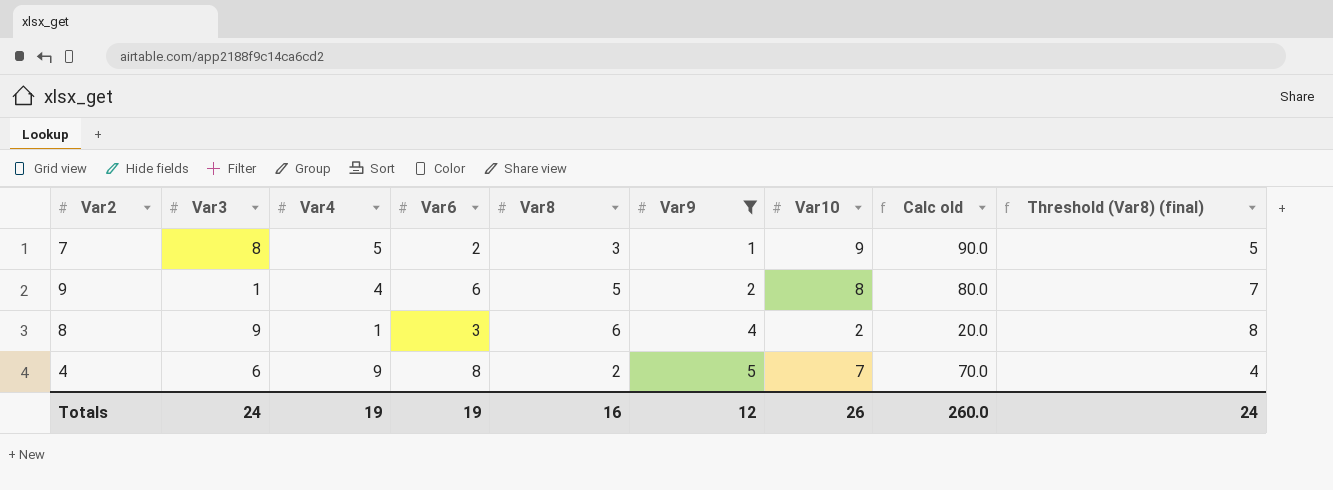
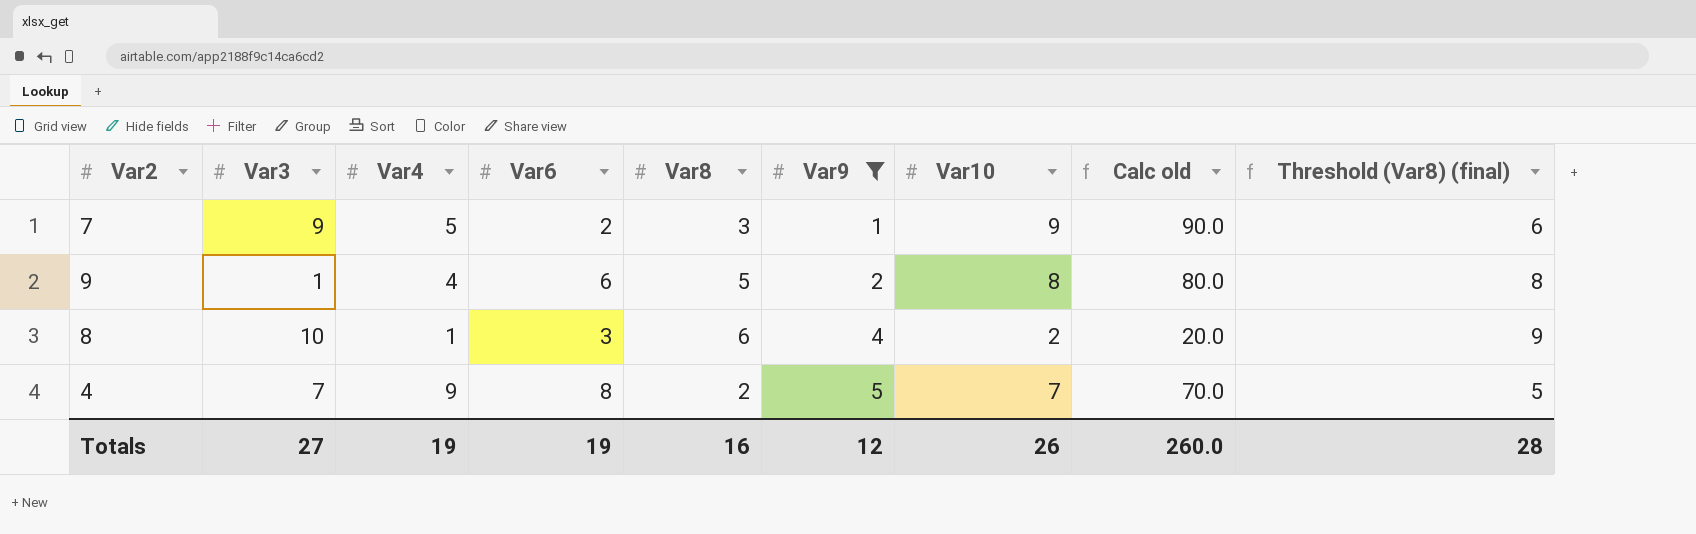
column Threshold (Var8) (final) | formula: [Var8] + 2 -> [Var8] + 3
7 | Var3: 8 -> 9
8 | Var3: 9 -> 10
4 | Var3: 6 -> 7
Totals | Var3: 24 -> 27
Totals | Threshold (Var8) (final): 24 -> 28

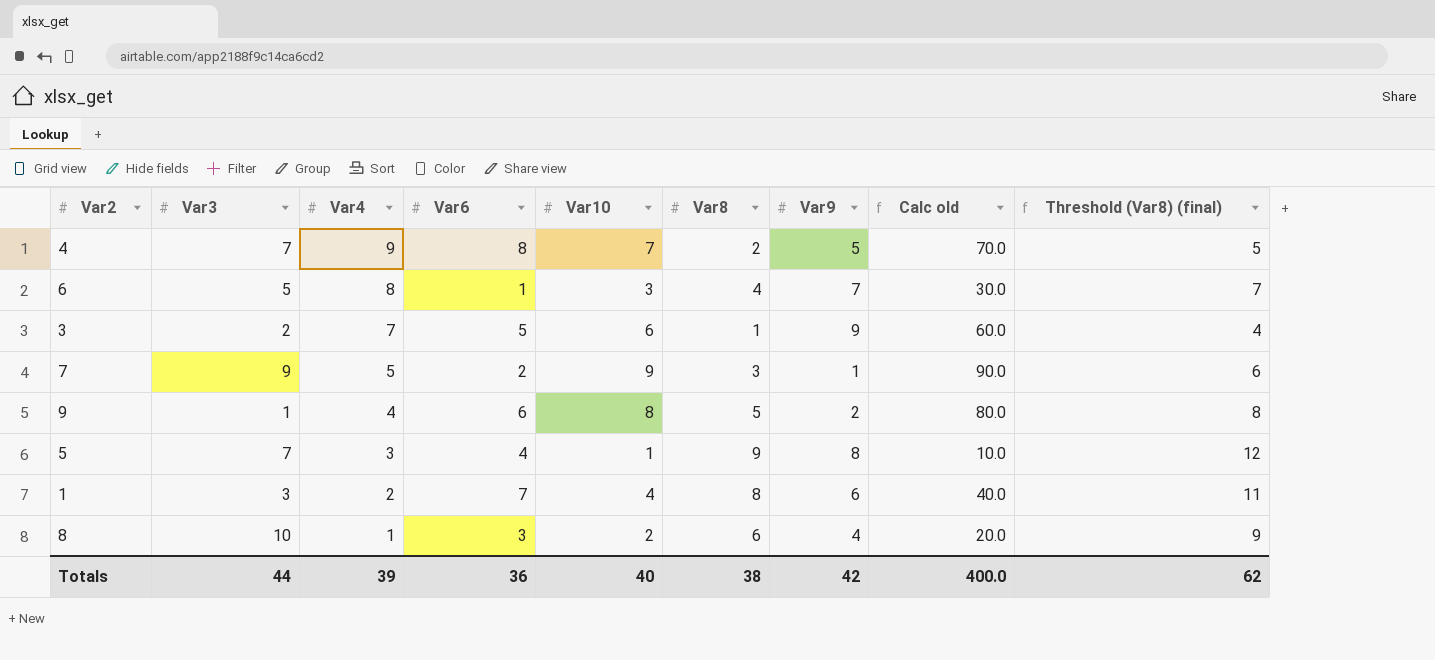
filter: Var9 <= 5 -> none
row order: Var9 ascending -> Var4 descending
column Var10 | position: 7 -> 5
Totals | Var3: 27 -> 44
Totals | Var4: 19 -> 39
Totals | Var6: 19 -> 36
Totals | Var10: 26 -> 40
Totals | Var8: 16 -> 38
Totals | Var9: 12 -> 42
Totals | Calc old: 260.0 -> 400.0
Totals | Threshold (Var8) (final): 28 -> 62

